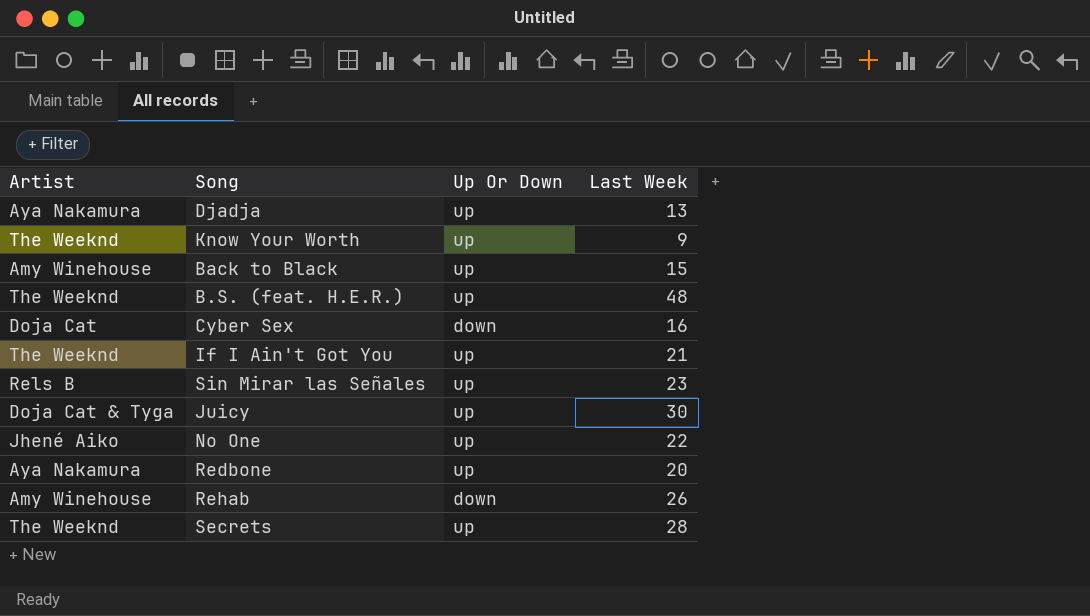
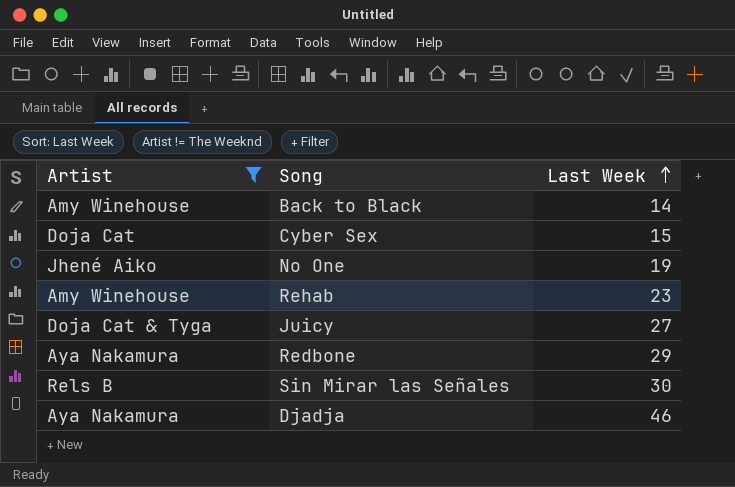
filter: none -> Artist != The Weeknd
row order: none -> Last Week ascending
column Up Or Down | position: 3 -> none
Back to Black | Last Week: 15 -> 14
Cyber Sex | Last Week: 16 -> 15
No One | Last Week: 22 -> 19
Rehab | Last Week: 26 -> 23
Juicy | Last Week: 30 -> 27
Redbone | Last Week: 20 -> 29
Sin Mirar las Señales | Last Week: 23 -> 30
Djadja | Last Week: 13 -> 46

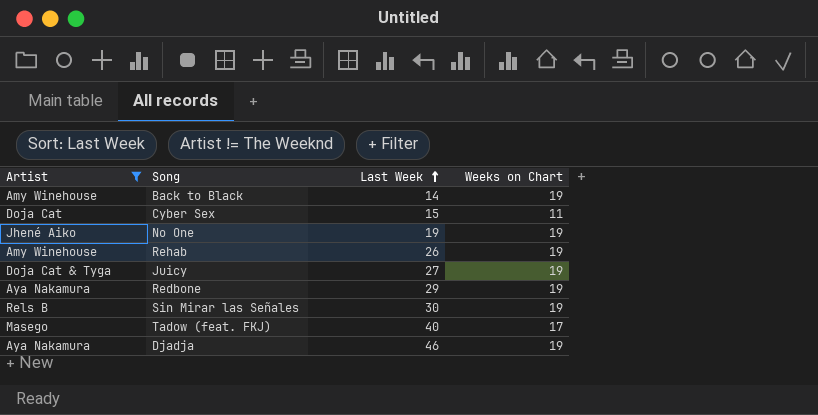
column Weeks on Chart | position: none -> 4
Rehab | Last Week: 23 -> 26
row Tadow (feat. FKJ): none -> Masego | 40 | 17

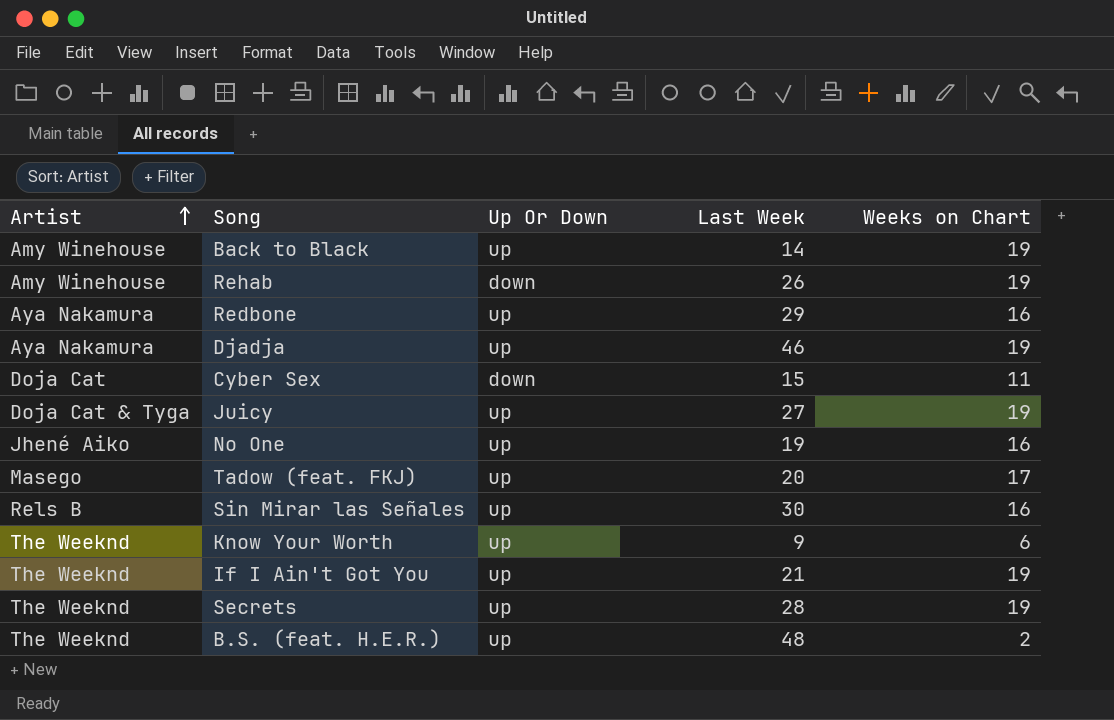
filter: Artist != The Weeknd -> none
row order: Last Week ascending -> Artist ascending
column Up Or Down | position: none -> 3
Redbone | Weeks on Chart: 19 -> 16
No One | Weeks on Chart: 19 -> 16
Tadow (feat. FKJ) | Last Week: 40 -> 20
Sin Mirar las Señales | Weeks on Chart: 19 -> 16

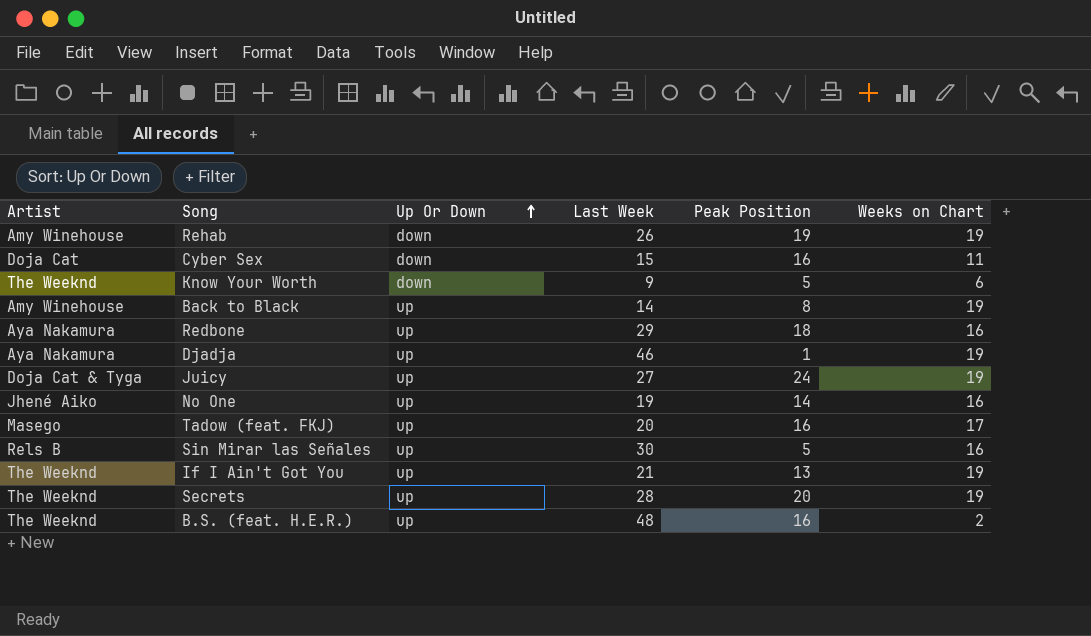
row order: Artist ascending -> Up Or Down ascending
column Peak Position | position: none -> 5
Know Your Worth | Up Or Down: up -> down

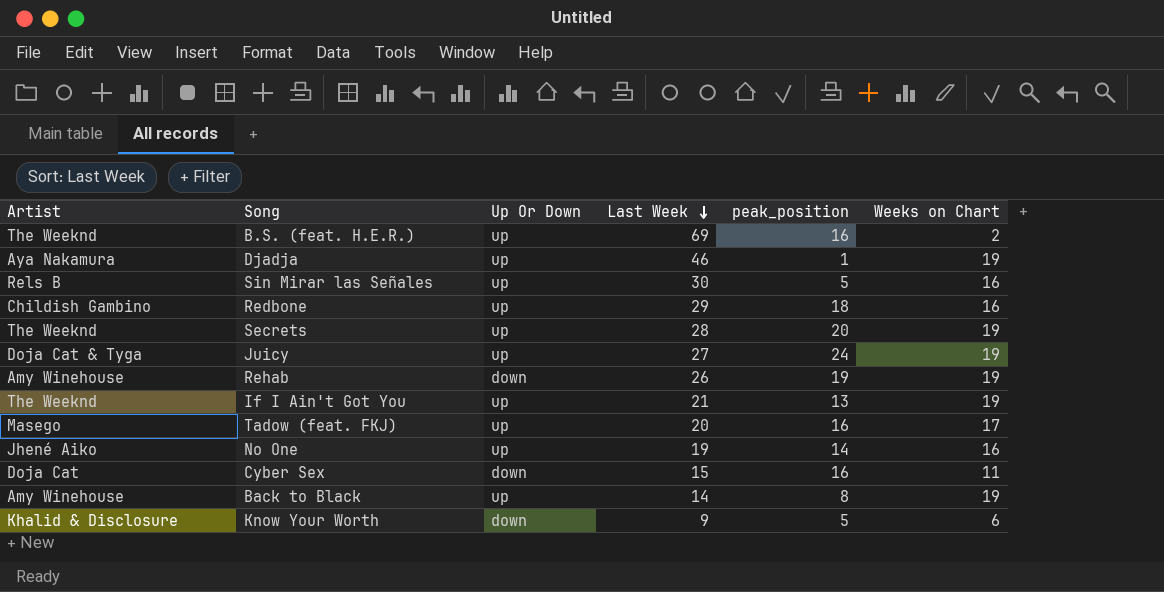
row order: Up Or Down ascending -> Last Week descending
column name: Peak Position -> peak_position
B.S. (feat. H.E.R.) | Last Week: 48 -> 69
Redbone | Artist: Aya Nakamura -> Childish Gambino
Know Your Worth | Artist: The Weeknd -> Khalid & Disclosure

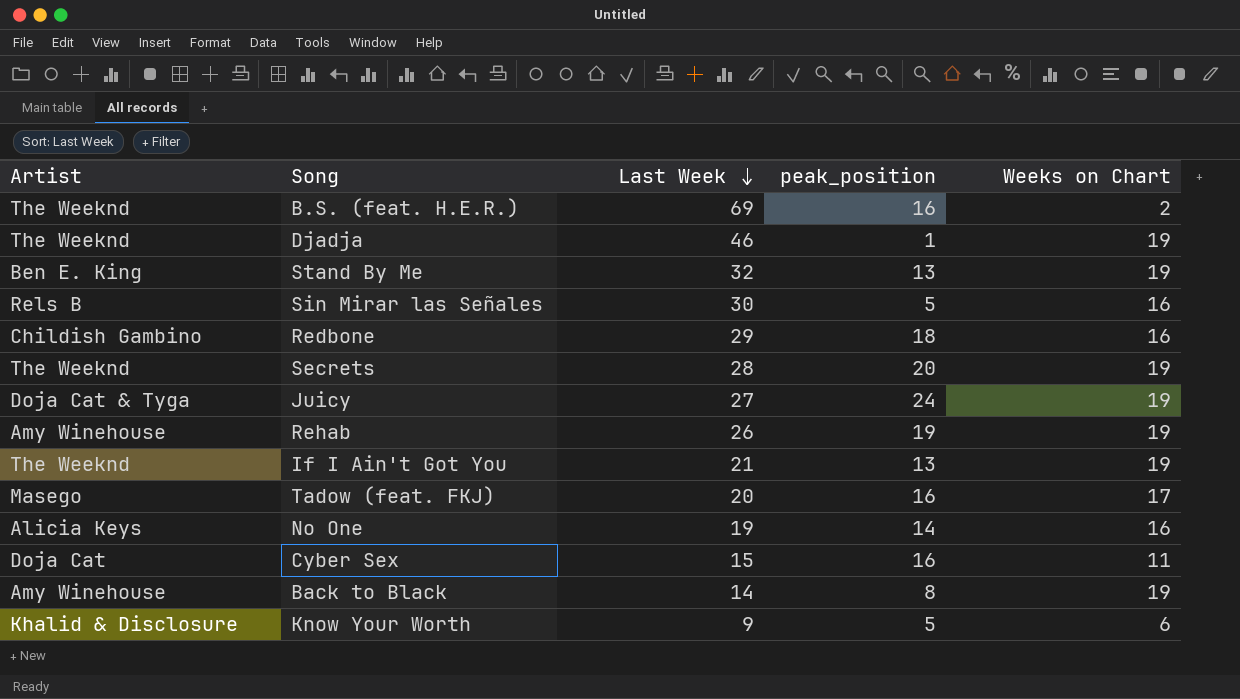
column Up Or Down | position: 3 -> none
Djadja | Artist: Aya Nakamura -> The Weeknd
row Stand By Me: none -> Ben E. King | 32 | 13 | 19
No One | Artist: Jhené Aiko -> Alicia Keys

